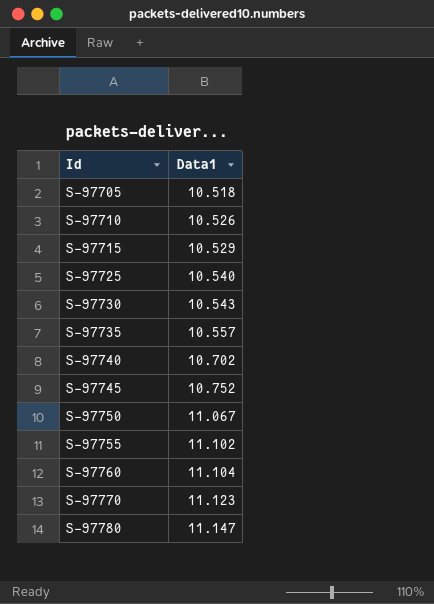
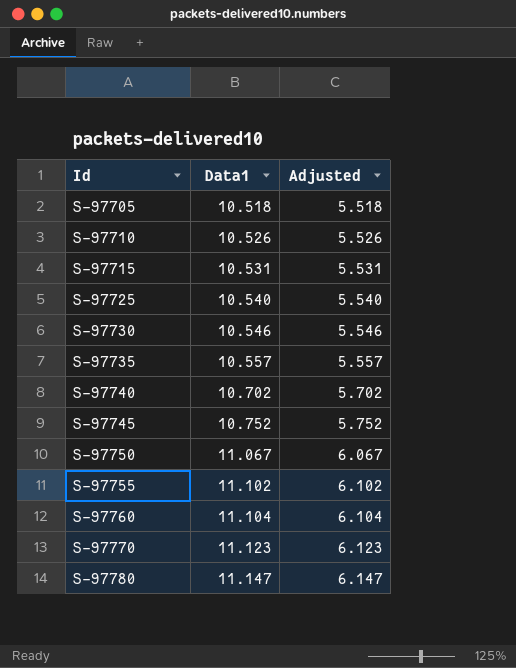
column Adjusted | formula: none -> [Data1] - 5
S-97715 | Data1: 10.529 -> 10.531
S-97730 | Data1: 10.543 -> 10.546

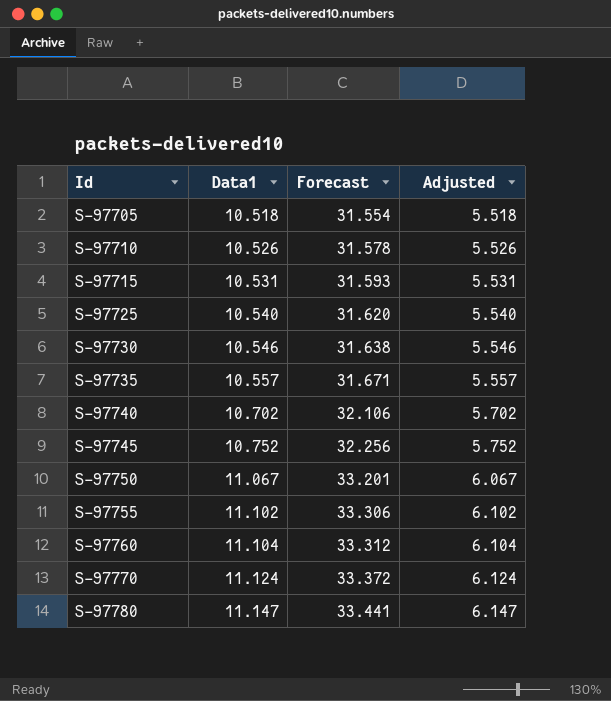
column Forecast | formula: none -> [Data1] * 3
S-97770 | Data1: 11.123 -> 11.124
S-97770 | Adjusted: 6.123 -> 6.124

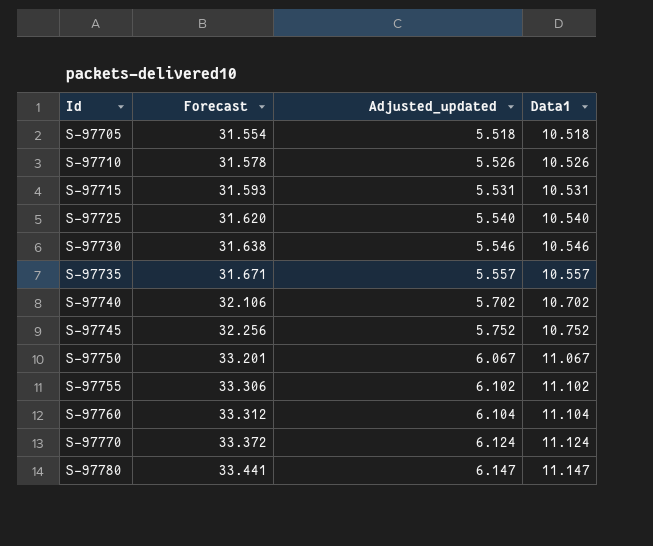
column name: Adjusted -> Adjusted_updated
column Data1 | position: 2 -> 4

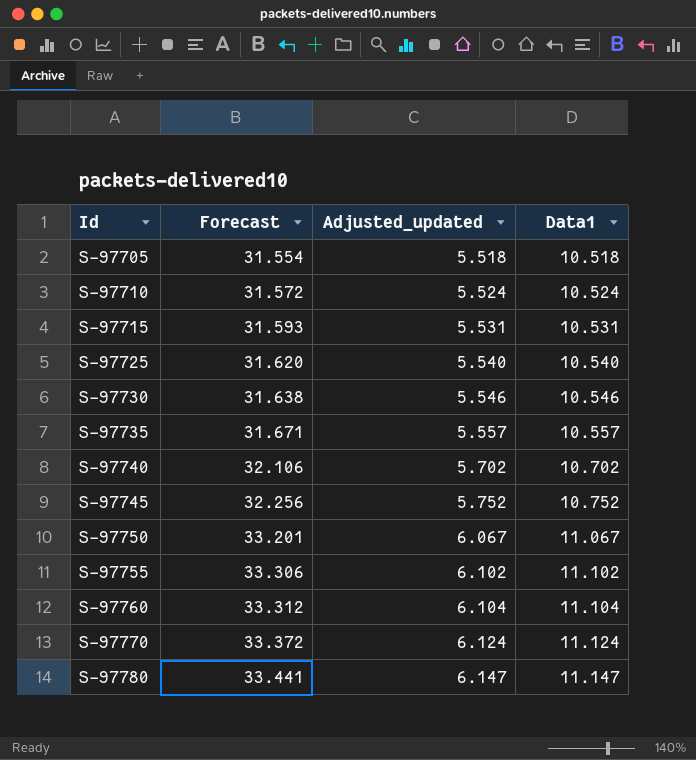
S-97710 | Forecast: 31.578 -> 31.572
S-97710 | Adjusted_updated: 5.526 -> 5.524
S-97710 | Data1: 10.526 -> 10.524

